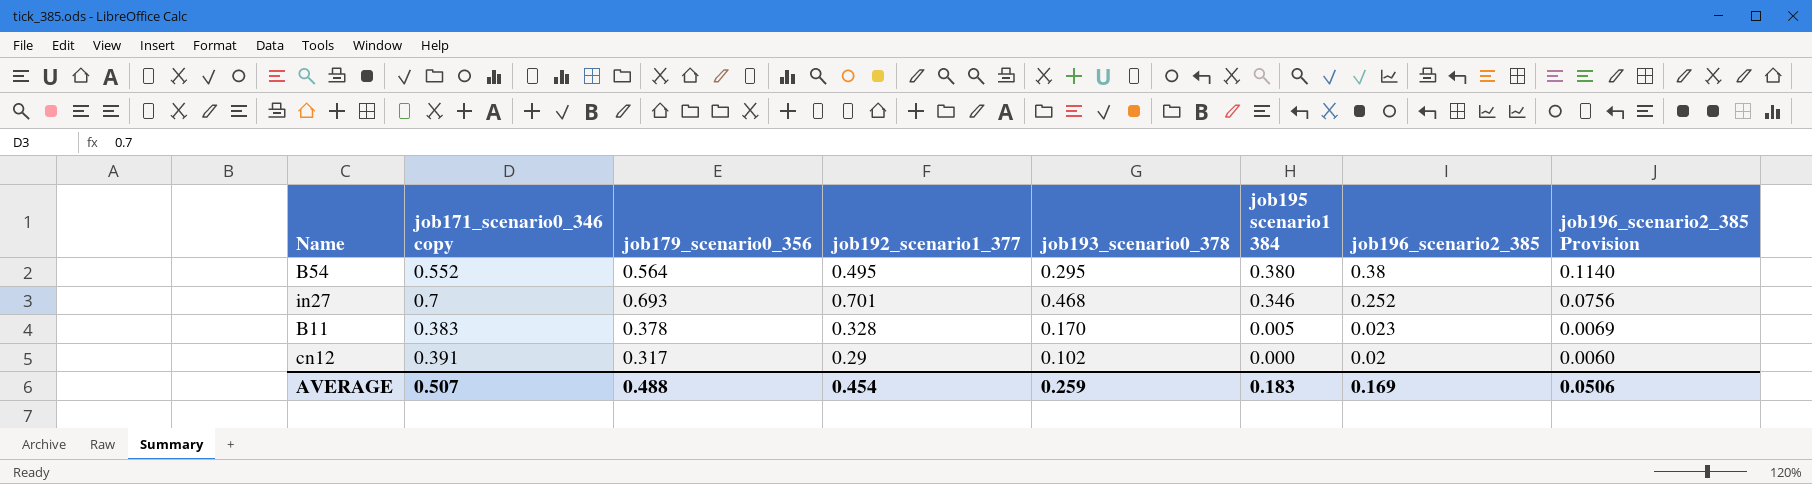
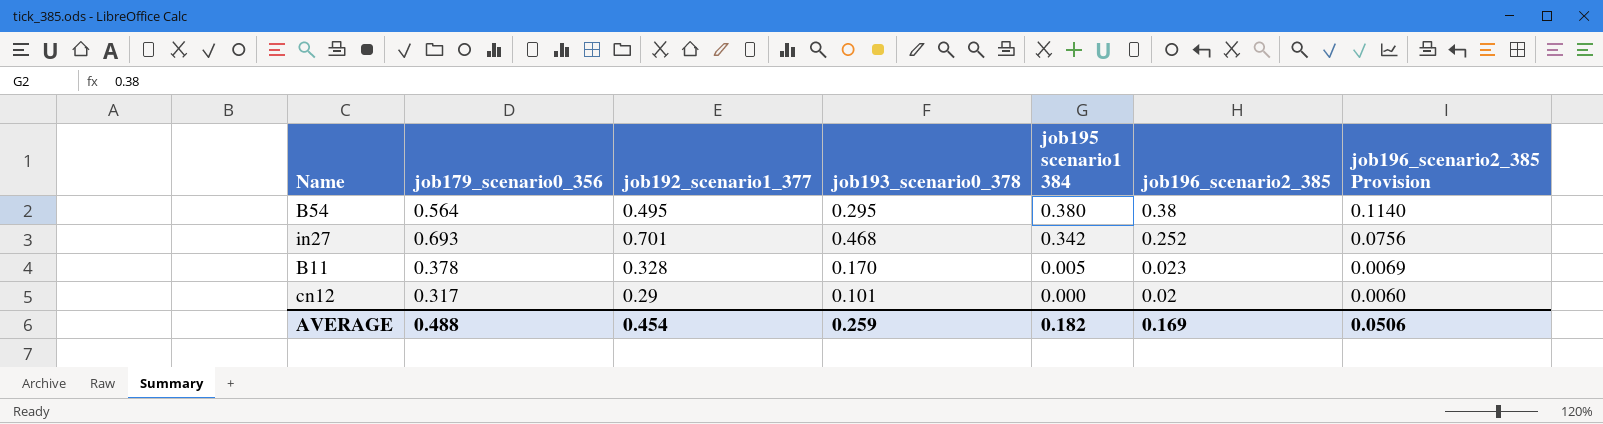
column job171_scenario0_346 copy | position: 2 -> none
in27 | job195 scenario1 384: 0.346 -> 0.342
cn12 | job193_scenario0_378: 0.102 -> 0.101
AVERAGE | job195 scenario1 384: 0.183 -> 0.182

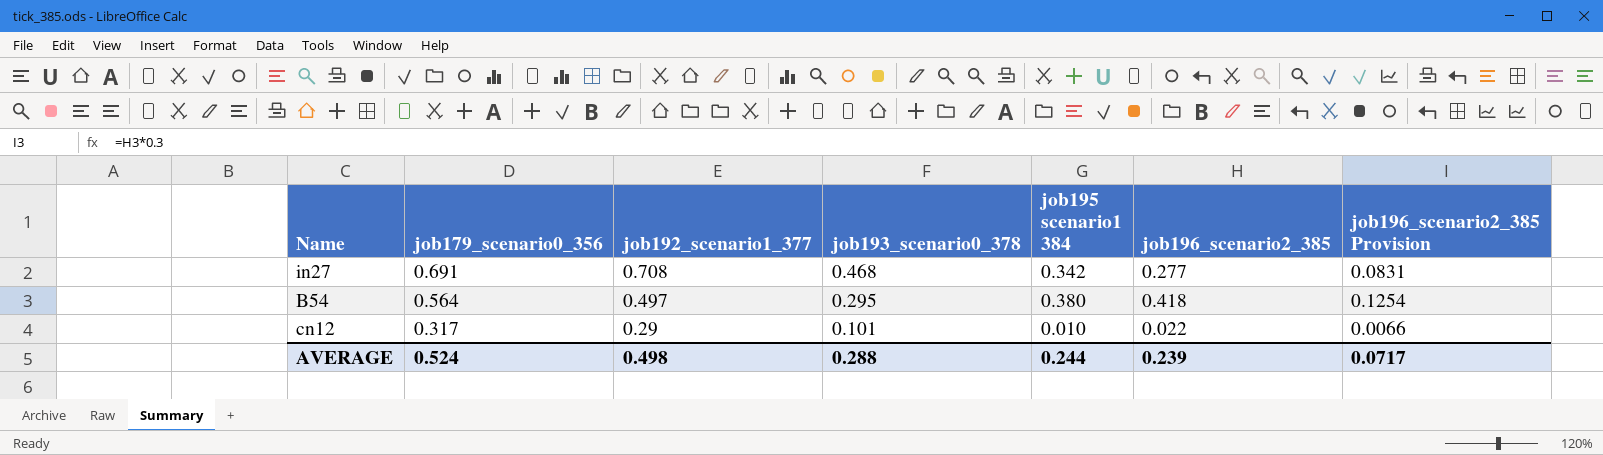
row order: job195 scenario1 384 descending -> job179_scenario0_356 descending
row B11: 0.378 | 0.328 | 0.170 | 0.005 | 0.023 | 0.0069 -> none
in27 | job179_scenario0_356: 0.693 -> 0.691
in27 | job192_scenario1_377: 0.701 -> 0.708
in27 | job196_scenario2_385: 0.252 -> 0.277
in27 | job196_scenario2_385 Provision: 0.0756 -> 0.0831
B54 | job192_scenario1_377: 0.495 -> 0.497
B54 | job196_scenario2_385: 0.38 -> 0.418
B54 | job196_scenario2_385 Provision: 0.1140 -> 0.1254
cn12 | job195 scenario1 384: 0.000 -> 0.010
cn12 | job196_scenario2_385: 0.02 -> 0.022
cn12 | job196_scenario2_385 Provision: 0.0060 -> 0.0066
AVERAGE | job179_scenario0_356: 0.488 -> 0.524
AVERAGE | job192_scenario1_377: 0.454 -> 0.498
AVERAGE | job193_scenario0_378: 0.259 -> 0.288
AVERAGE | job195 scenario1 384: 0.182 -> 0.244
AVERAGE | job196_scenario2_385: 0.169 -> 0.239
AVERAGE | job196_scenario2_385 Provision: 0.0506 -> 0.0717

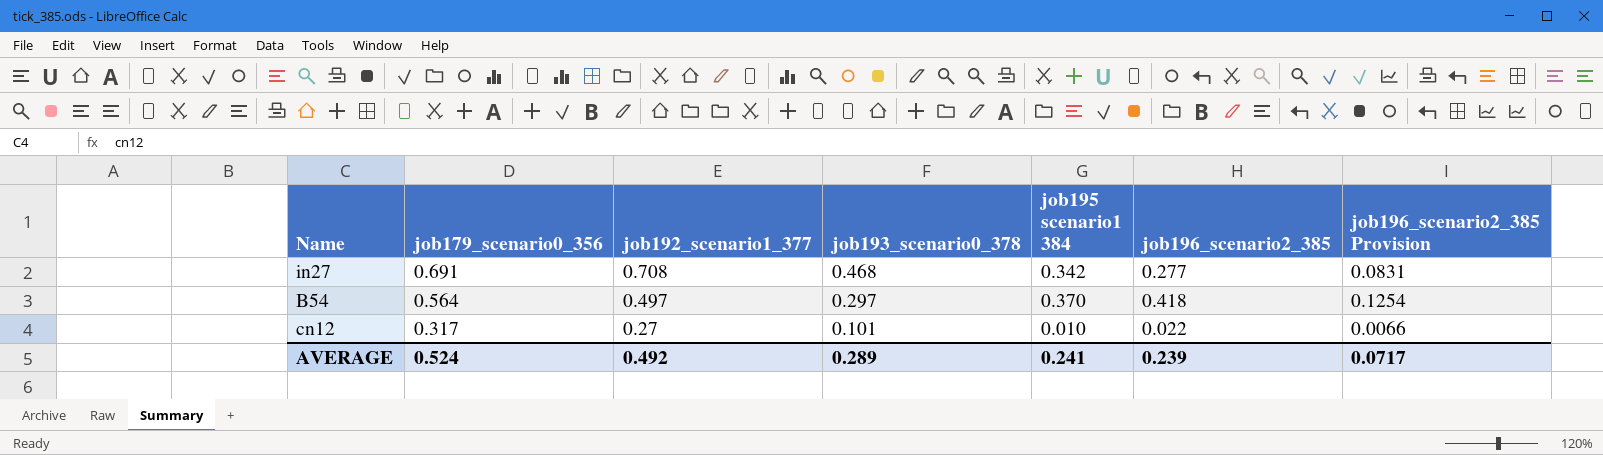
B54 | job193_scenario0_378: 0.295 -> 0.297
B54 | job195 scenario1 384: 0.380 -> 0.370
cn12 | job192_scenario1_377: 0.29 -> 0.27
AVERAGE | job192_scenario1_377: 0.498 -> 0.492
AVERAGE | job193_scenario0_378: 0.288 -> 0.289
AVERAGE | job195 scenario1 384: 0.244 -> 0.241

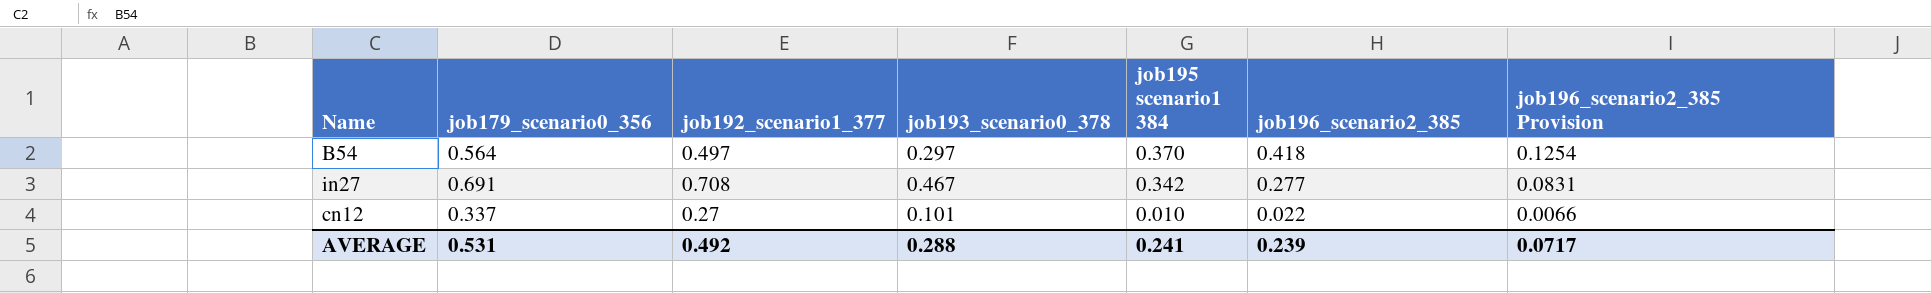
row order: job179_scenario0_356 descending -> job195 scenario1 384 descending
in27 | job193_scenario0_378: 0.468 -> 0.467
cn12 | job179_scenario0_356: 0.317 -> 0.337
AVERAGE | job179_scenario0_356: 0.524 -> 0.531
AVERAGE | job193_scenario0_378: 0.289 -> 0.288

